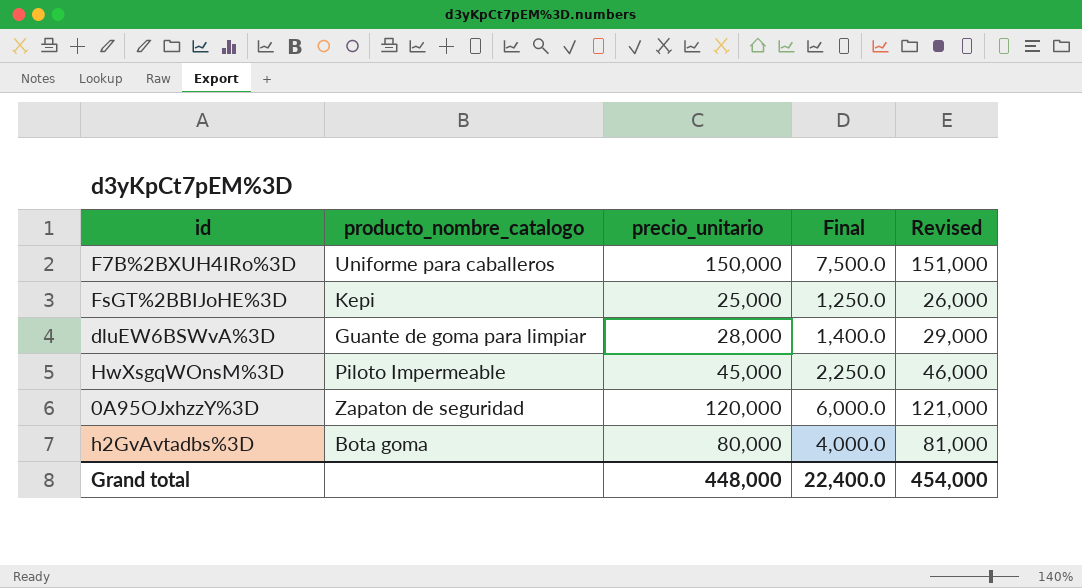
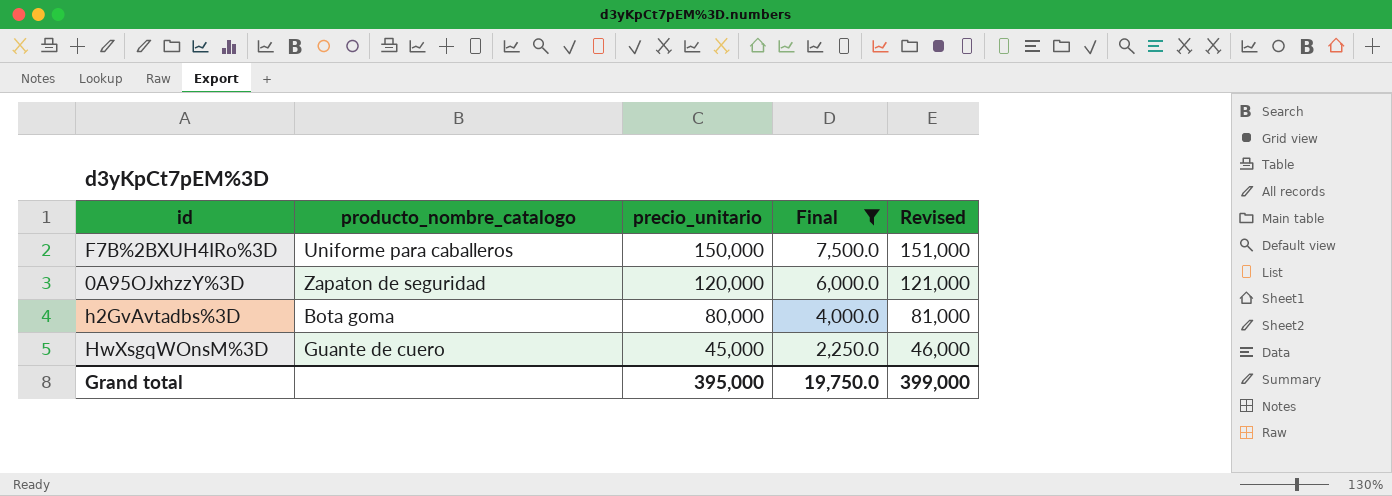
filter: none -> Final >= 2,250.0
row order: none -> precio_unitario descending
HwXsgqWOnsM%3D | producto_nombre_catalogo: Piloto Impermeable -> Guante de cuero
Grand total | precio_unitario: 448,000 -> 395,000
Grand total | Final: 22,400.0 -> 19,750.0
Grand total | Revised: 454,000 -> 399,000

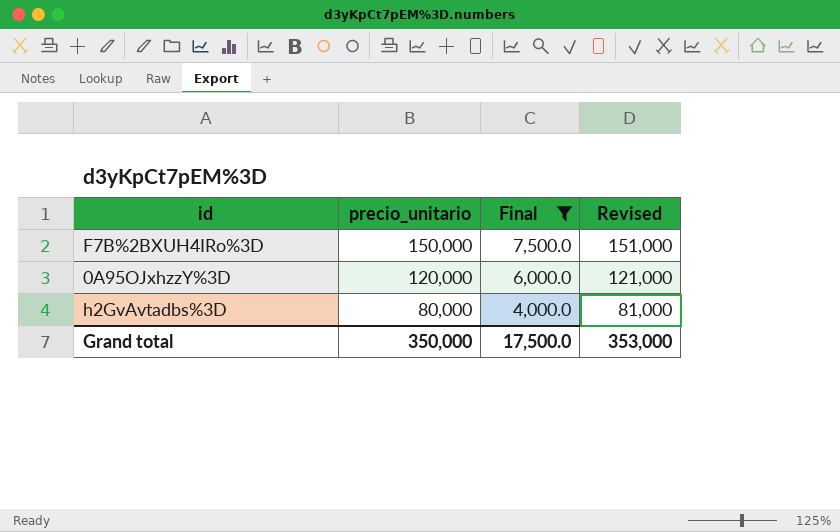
column producto_nombre_catalogo | position: 2 -> none
row HwXsgqWOnsM%3D: Guante de cuero | 45,000 | 2,250.0 | 46,000 -> none
Grand total | precio_unitario: 395,000 -> 350,000
Grand total | Final: 19,750.0 -> 17,500.0
Grand total | Revised: 399,000 -> 353,000

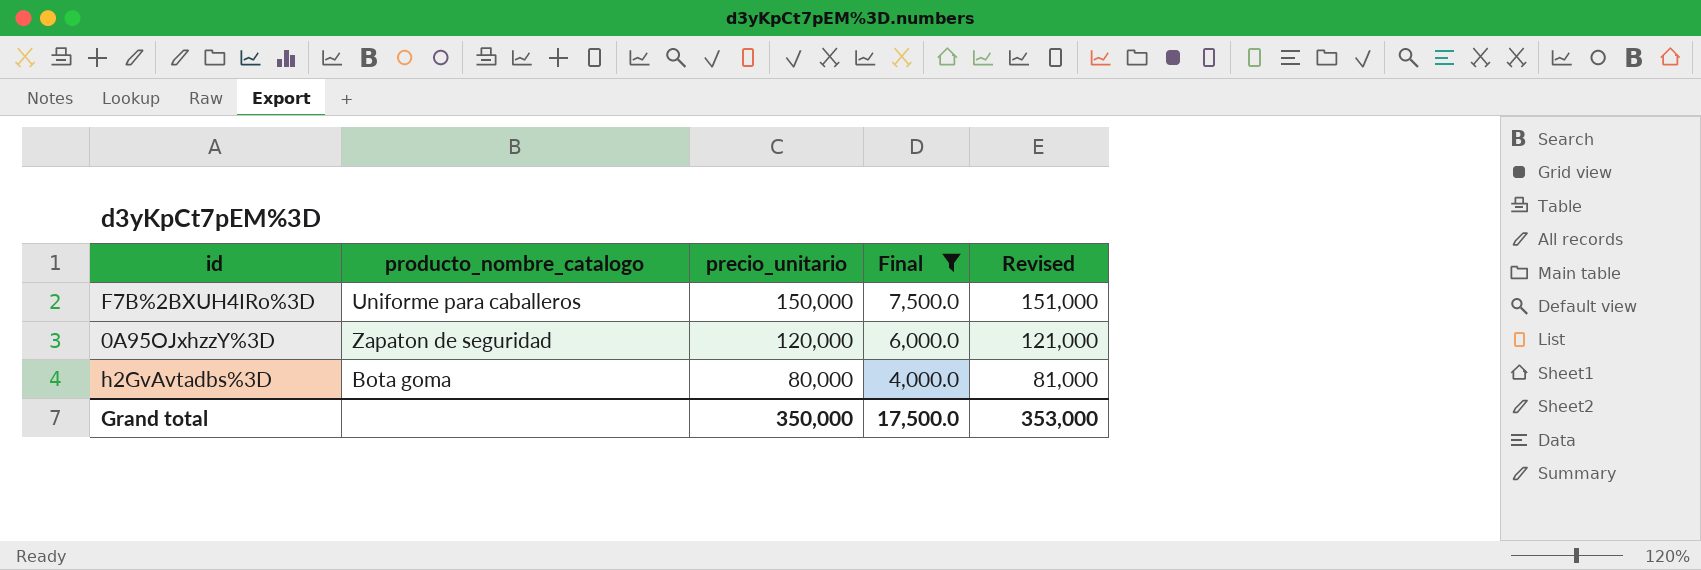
column producto_nombre_catalogo | position: none -> 2

